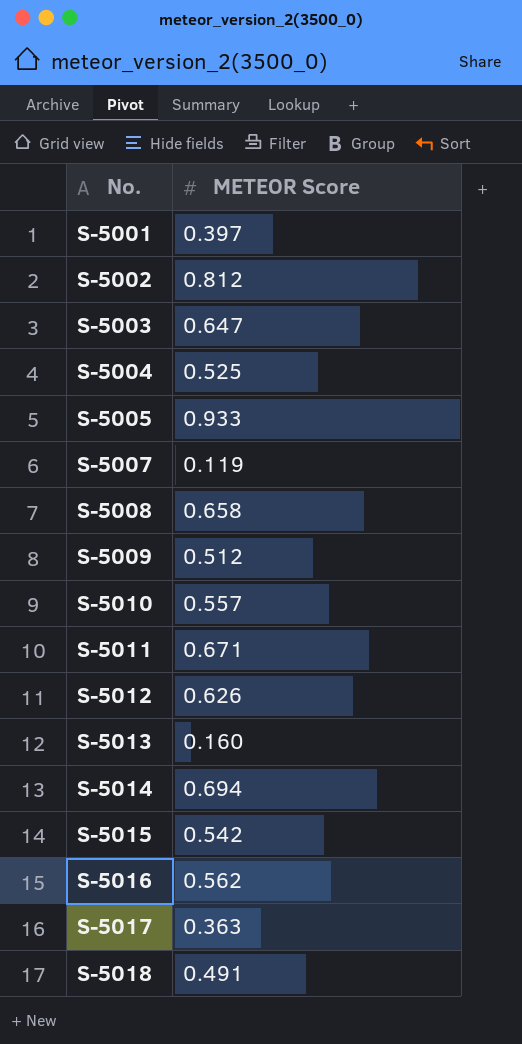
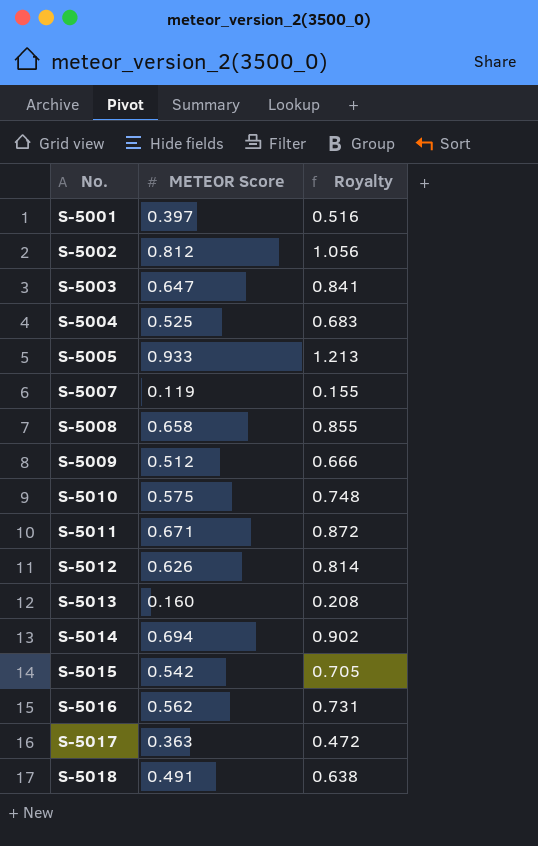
column Royalty | formula: none -> [METEOR Score] * 1.3
S-5010 | METEOR Score: 0.557 -> 0.575

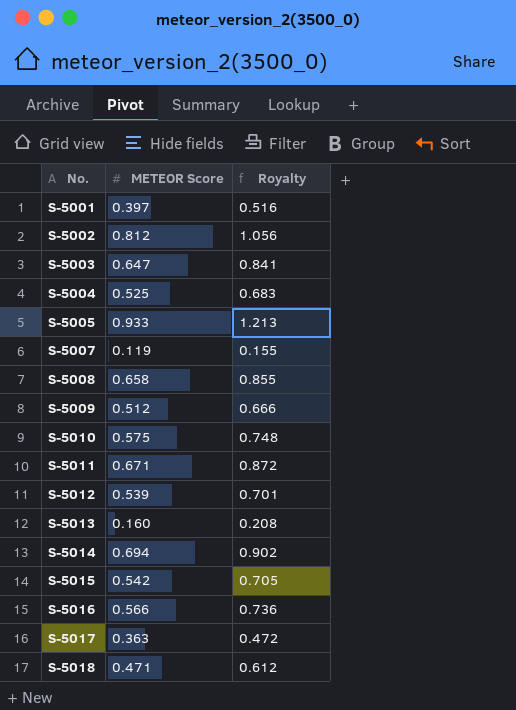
S-5012 | METEOR Score: 0.626 -> 0.539
S-5012 | Royalty: 0.814 -> 0.701
S-5016 | METEOR Score: 0.562 -> 0.566
S-5016 | Royalty: 0.731 -> 0.736
S-5018 | METEOR Score: 0.491 -> 0.471
S-5018 | Royalty: 0.638 -> 0.612

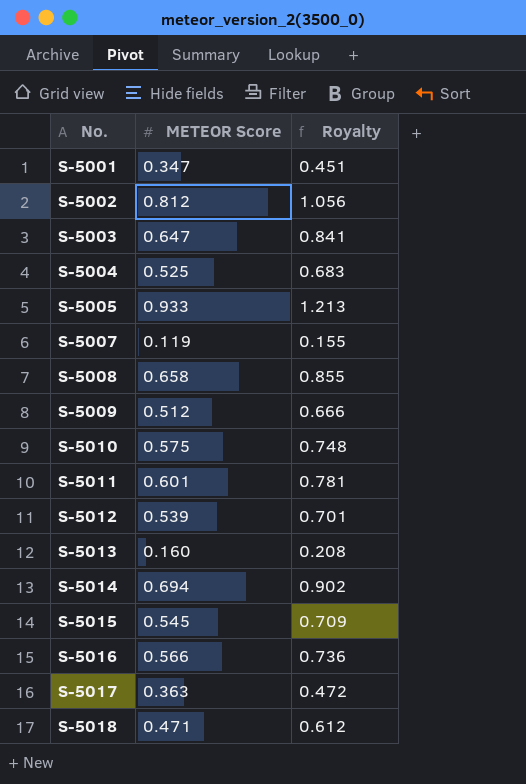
S-5001 | METEOR Score: 0.397 -> 0.347
S-5001 | Royalty: 0.516 -> 0.451
S-5011 | METEOR Score: 0.671 -> 0.601
S-5011 | Royalty: 0.872 -> 0.781
S-5015 | METEOR Score: 0.542 -> 0.545
S-5015 | Royalty: 0.705 -> 0.709

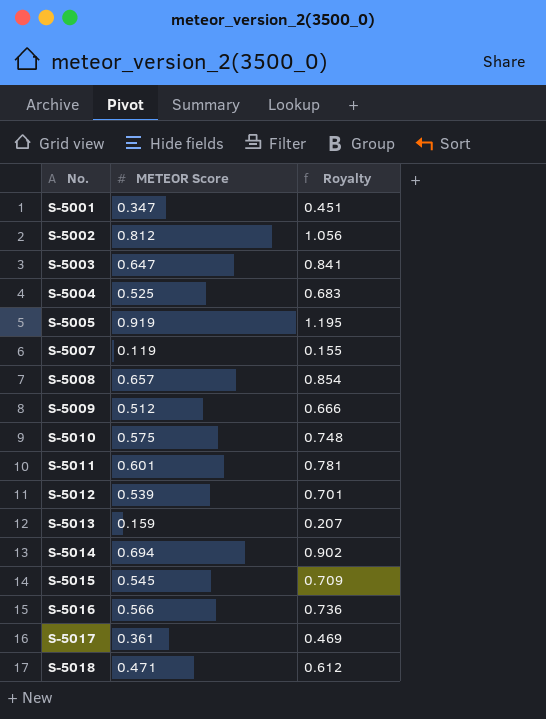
S-5005 | METEOR Score: 0.933 -> 0.919
S-5005 | Royalty: 1.213 -> 1.195
S-5008 | METEOR Score: 0.658 -> 0.657
S-5008 | Royalty: 0.855 -> 0.854
S-5013 | METEOR Score: 0.160 -> 0.159
S-5013 | Royalty: 0.208 -> 0.207
S-5017 | METEOR Score: 0.363 -> 0.361
S-5017 | Royalty: 0.472 -> 0.469

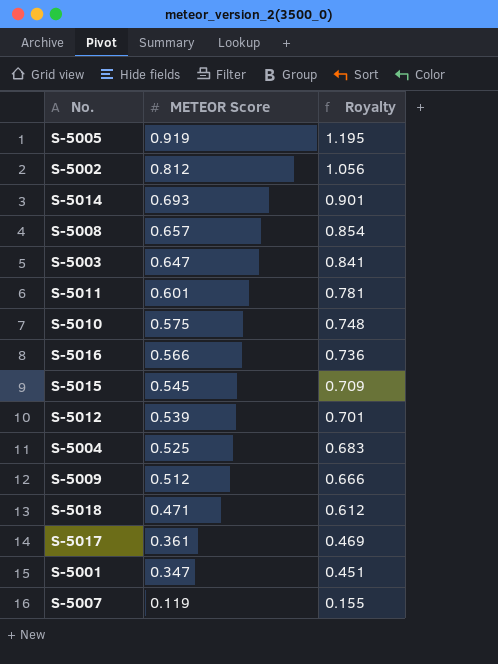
row order: No. ascending -> METEOR Score descending
row S-5013: 0.159 | 0.207 -> none
S-5014 | METEOR Score: 0.694 -> 0.693
S-5014 | Royalty: 0.902 -> 0.901

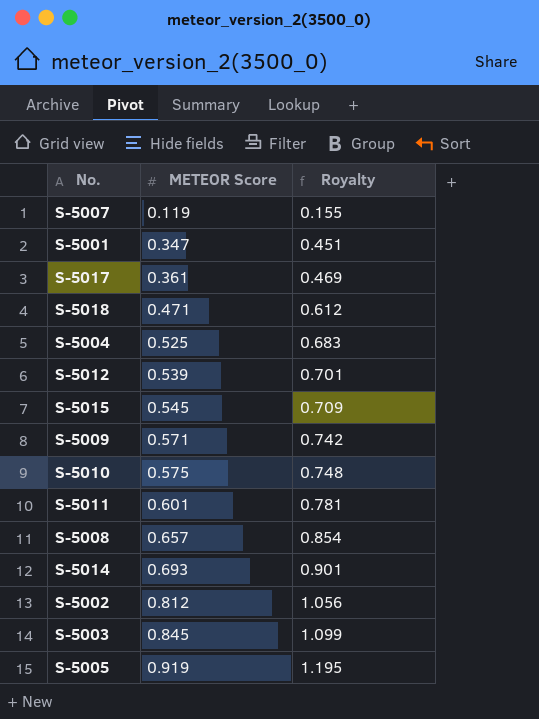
row order: METEOR Score descending -> METEOR Score ascending
row S-5016: 0.566 | 0.736 -> none
S-5009 | METEOR Score: 0.512 -> 0.571
S-5009 | Royalty: 0.666 -> 0.742
S-5003 | METEOR Score: 0.647 -> 0.845
S-5003 | Royalty: 0.841 -> 1.099

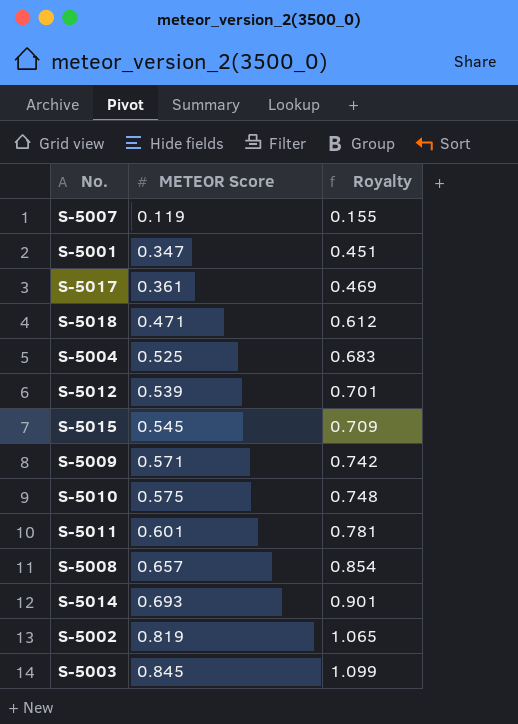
row S-5005: 0.919 | 1.195 -> none
S-5002 | METEOR Score: 0.812 -> 0.819
S-5002 | Royalty: 1.056 -> 1.065

